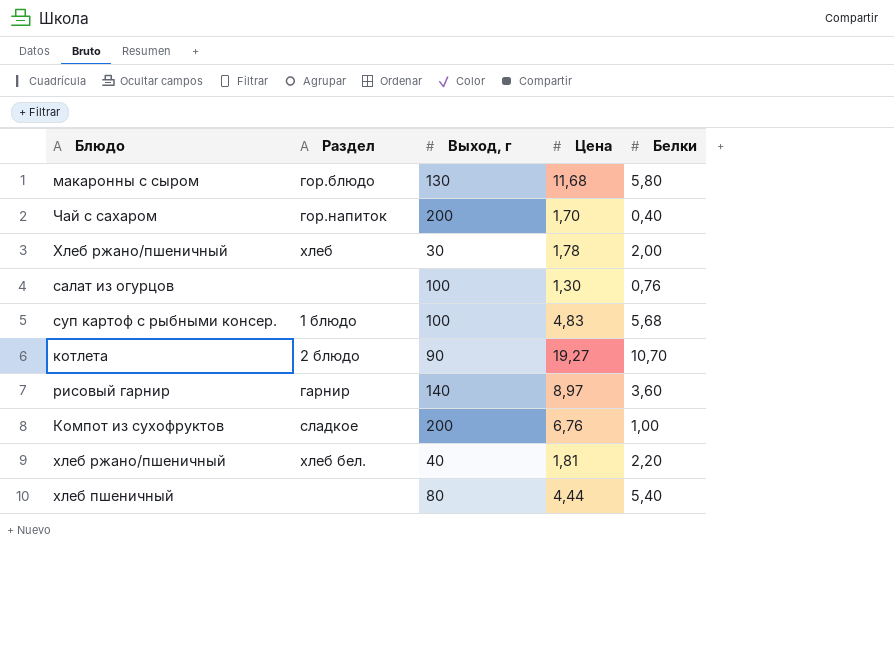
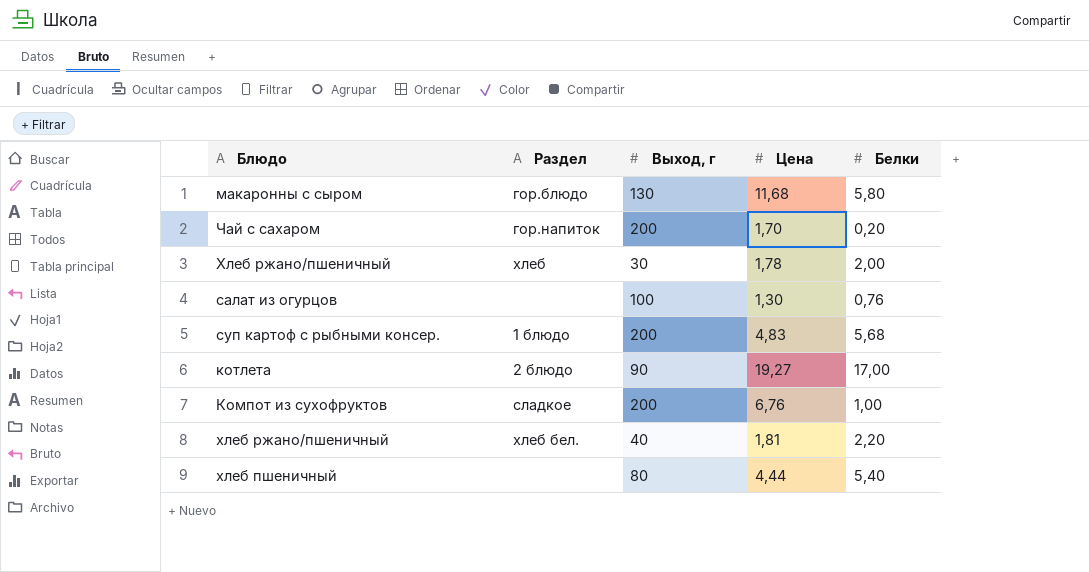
row рисовый гарнир: гарнир | 140 | 8,97 | 3,60 -> none
Чай с сахаром | Белки: 0,40 -> 0,20
суп картоф с рыбными консер. | Выход, г: 100 -> 200
котлета | Белки: 10,70 -> 17,00

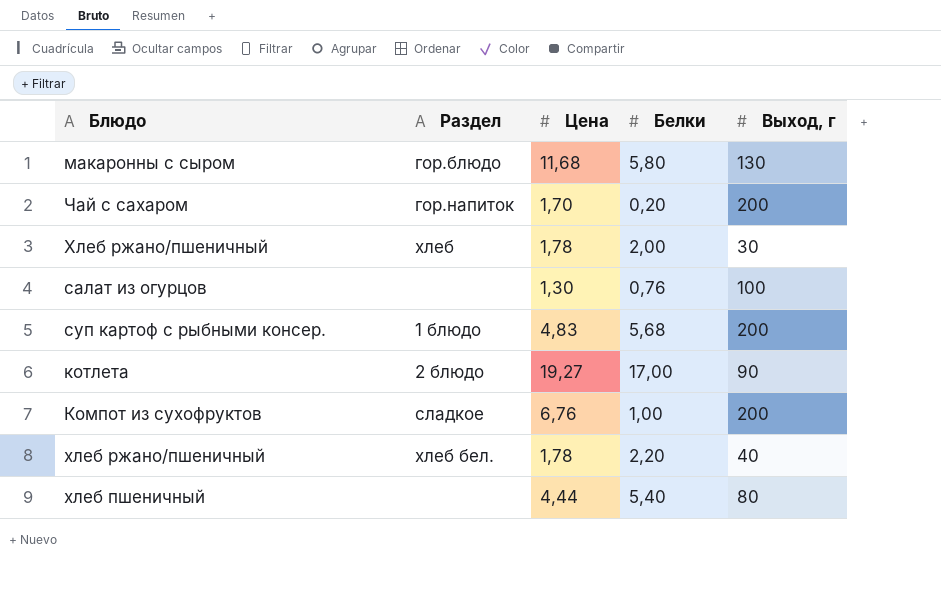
column Выход, г | position: 3 -> 5
хлеб ржано/пшеничный | Цена: 1,81 -> 1,78

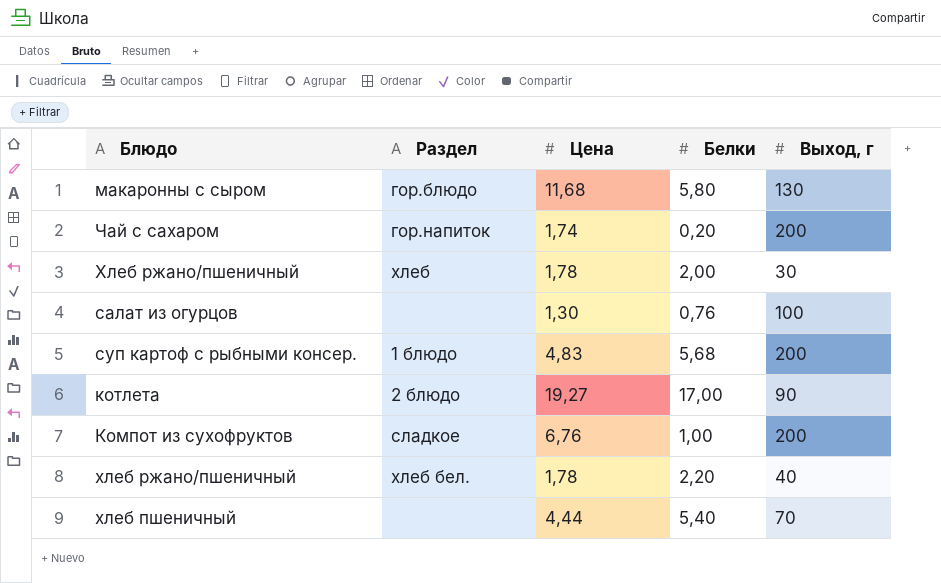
Чай с сахаром | Цена: 1,70 -> 1,74
хлеб пшеничный | Выход, г: 80 -> 70

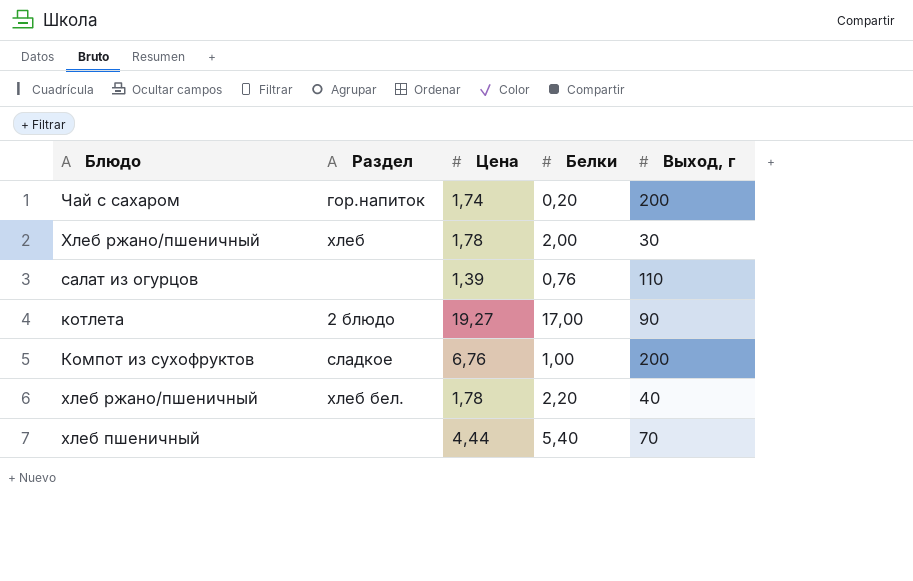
row макаронны с сыром: гор.блюдо | 11,68 | 5,80 | 130 -> none
row суп картоф с рыбными консер.: 1 блюдо | 4,83 | 5,68 | 200 -> none
салат из огурцов | Цена: 1,30 -> 1,39
салат из огурцов | Выход, г: 100 -> 110

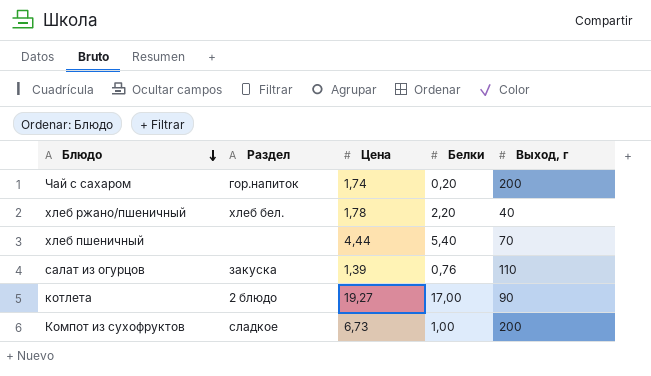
row order: none -> Блюдо descending
row Хлеб ржано/пшеничный: хлеб | 1,78 | 2,00 | 30 -> none
салат из огурцов | Раздел: none -> закуска
Компот из сухофруктов | Цена: 6,76 -> 6,73

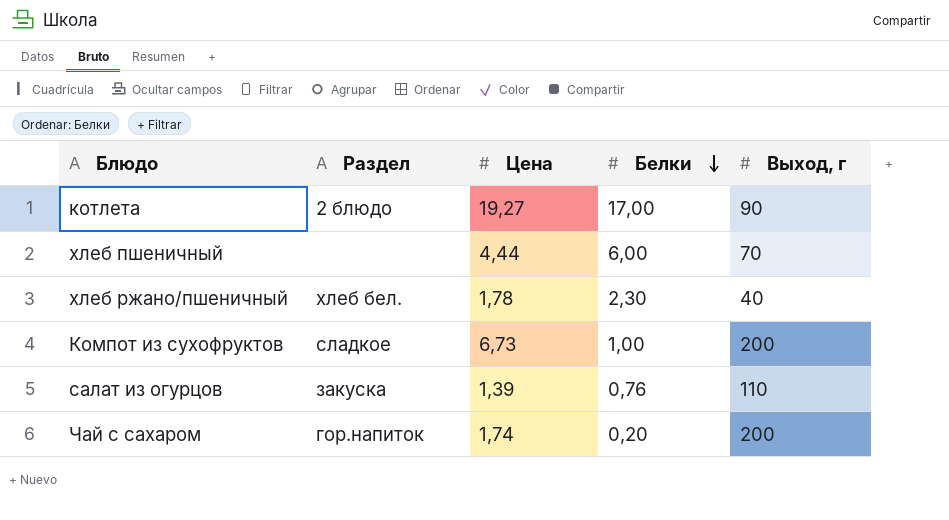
row order: Блюдо descending -> Белки descending
хлеб пшеничный | Белки: 5,40 -> 6,00
хлеб ржано/пшеничный | Белки: 2,20 -> 2,30

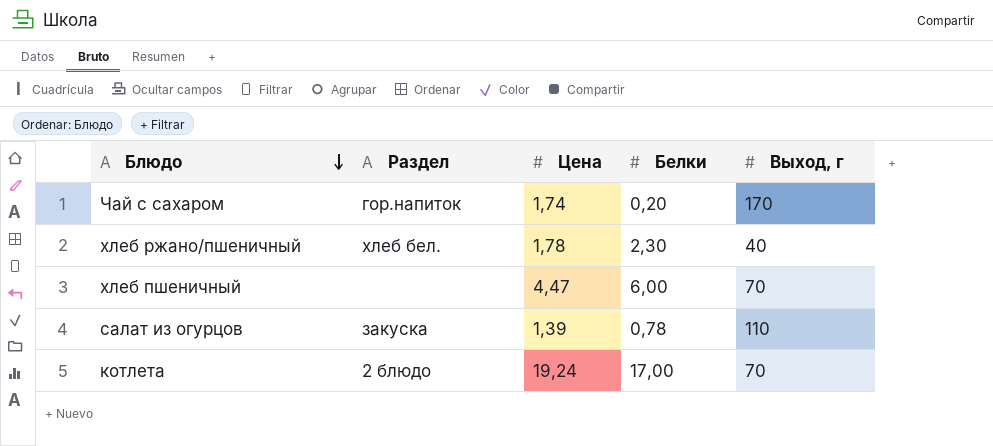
row order: Белки descending -> Блюдо descending
row Компот из сухофруктов: сладкое | 6,73 | 1,00 | 200 -> none
Чай с сахаром | Выход, г: 200 -> 170
хлеб пшеничный | Цена: 4,44 -> 4,47
салат из огурцов | Белки: 0,76 -> 0,78
котлета | Цена: 19,27 -> 19,24
котлета | Выход, г: 90 -> 70

